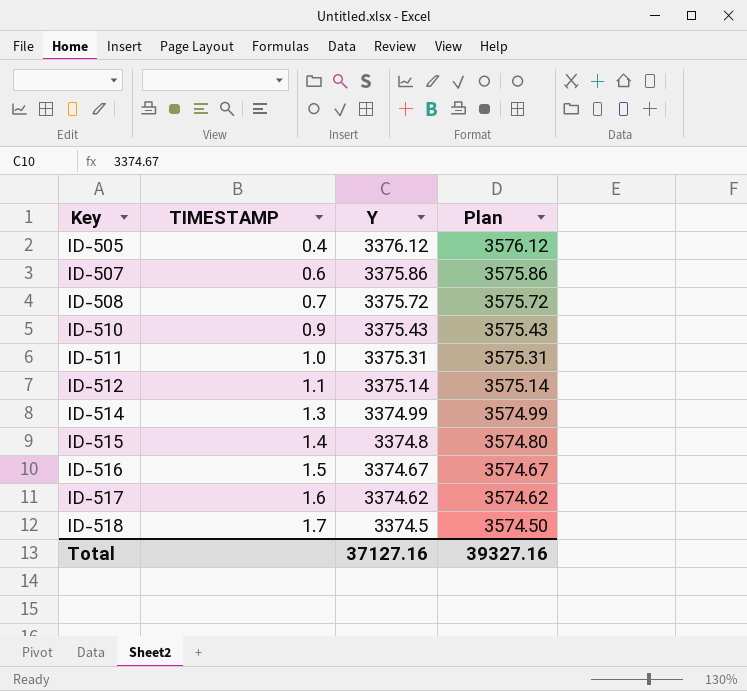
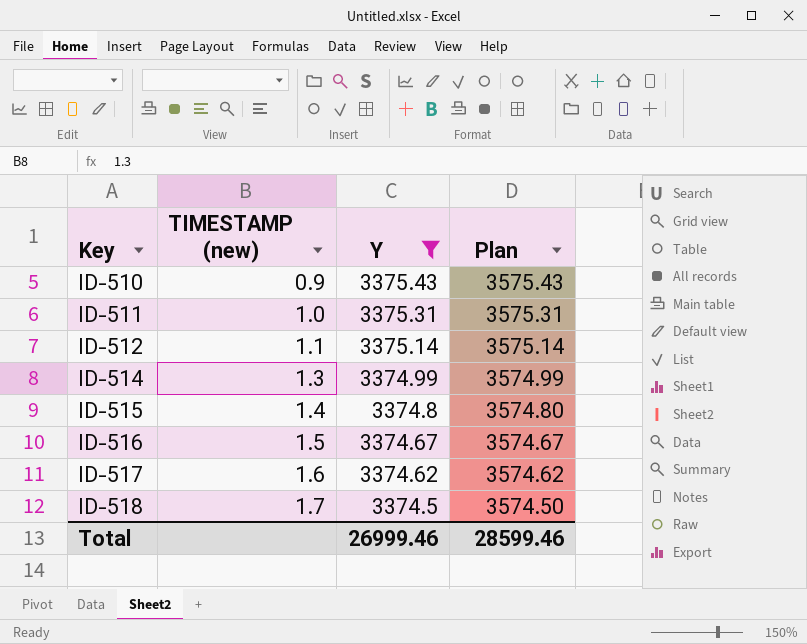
filter: none -> Y <= 3375.43
column name: TIMESTAMP -> TIMESTAMP (new)
Total | Y: 37127.16 -> 26999.46
Total | Plan: 39327.16 -> 28599.46

